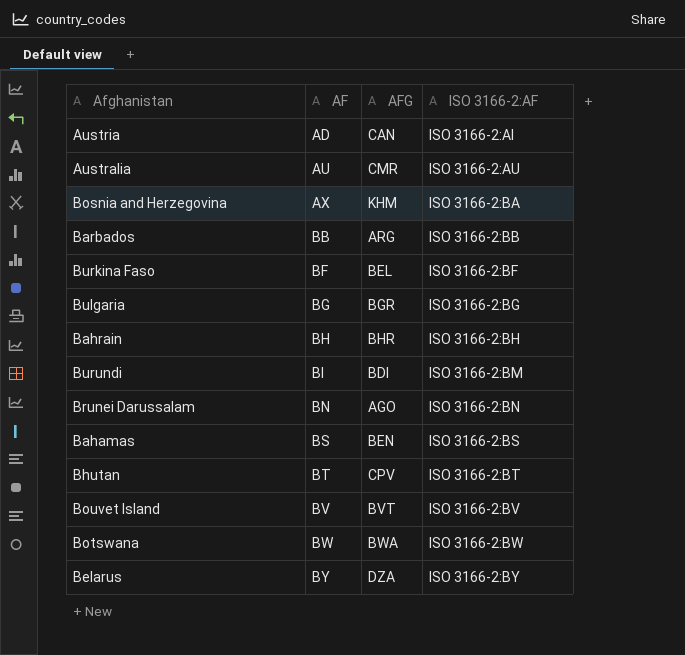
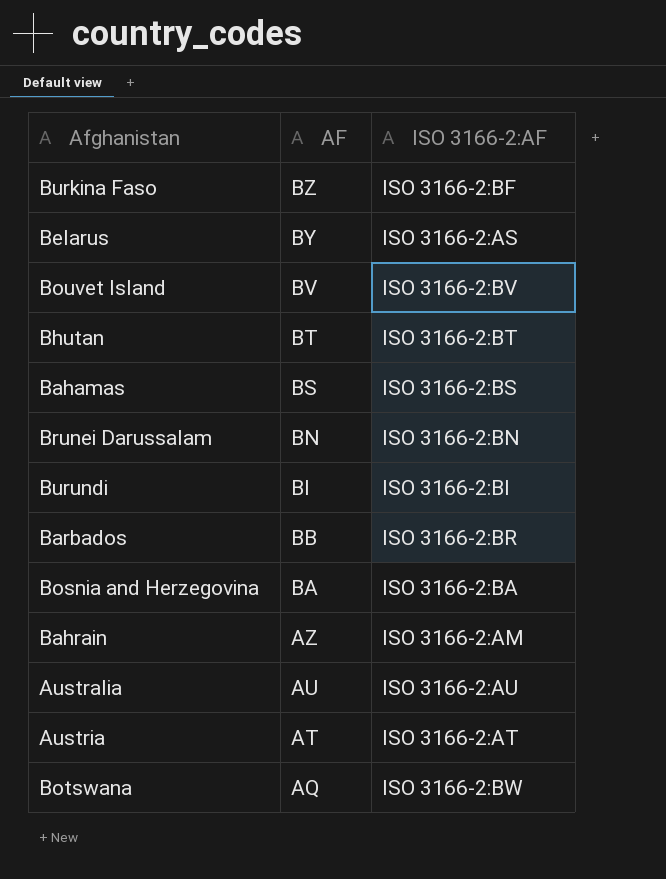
row order: AF ascending -> AF descending
column AFG | position: 3 -> none
row Bulgaria: BG | BGR | ISO 3166-2:BG -> none
Burkina Faso | AF: BF -> BZ
Belarus | ISO 3166-2:AF: ISO 3166-2:BY -> ISO 3166-2:AS
Burundi | ISO 3166-2:AF: ISO 3166-2:BM -> ISO 3166-2:BI
Barbados | ISO 3166-2:AF: ISO 3166-2:BB -> ISO 3166-2:BR
Bosnia and Herzegovina | AF: AX -> BA
Bahrain | AF: BH -> AZ
Bahrain | ISO 3166-2:AF: ISO 3166-2:BH -> ISO 3166-2:AM
Austria | AF: AD -> AT
Austria | ISO 3166-2:AF: ISO 3166-2:AI -> ISO 3166-2:AT
Botswana | AF: BW -> AQ

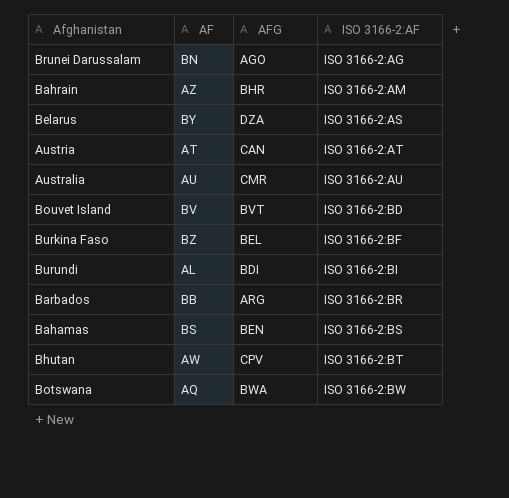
row order: AF descending -> ISO 3166-2:AF ascending
column AFG | position: none -> 3
row Bosnia and Herzegovina: BA | ISO 3166-2:BA -> none
Brunei Darussalam | ISO 3166-2:AF: ISO 3166-2:BN -> ISO 3166-2:AG
Bouvet Island | ISO 3166-2:AF: ISO 3166-2:BV -> ISO 3166-2:BD
Burundi | AF: BI -> AL
Bhutan | AF: BT -> AW

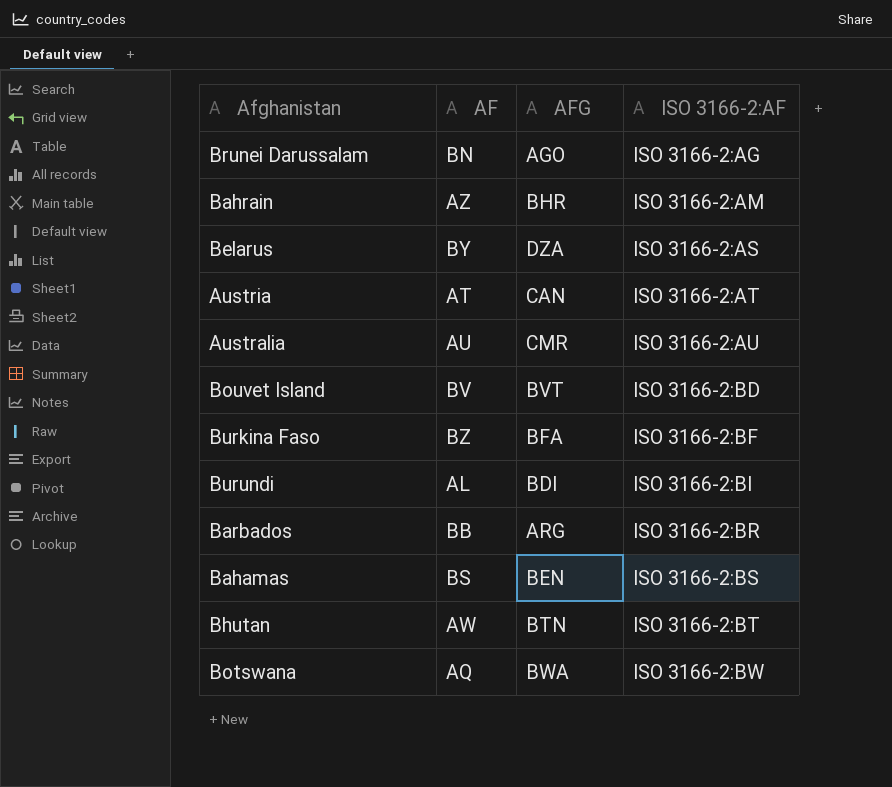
Burkina Faso | AFG: BEL -> BFA
Bhutan | AFG: CPV -> BTN

